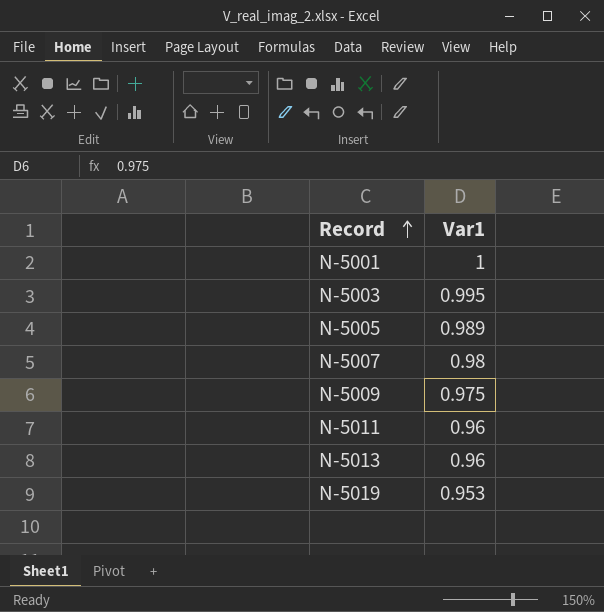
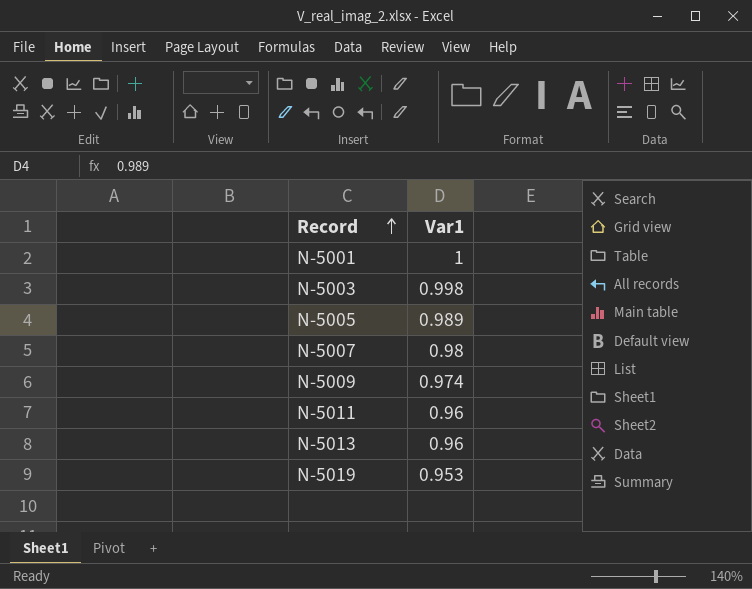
N-5003 | Var1: 0.995 -> 0.998
N-5009 | Var1: 0.975 -> 0.974

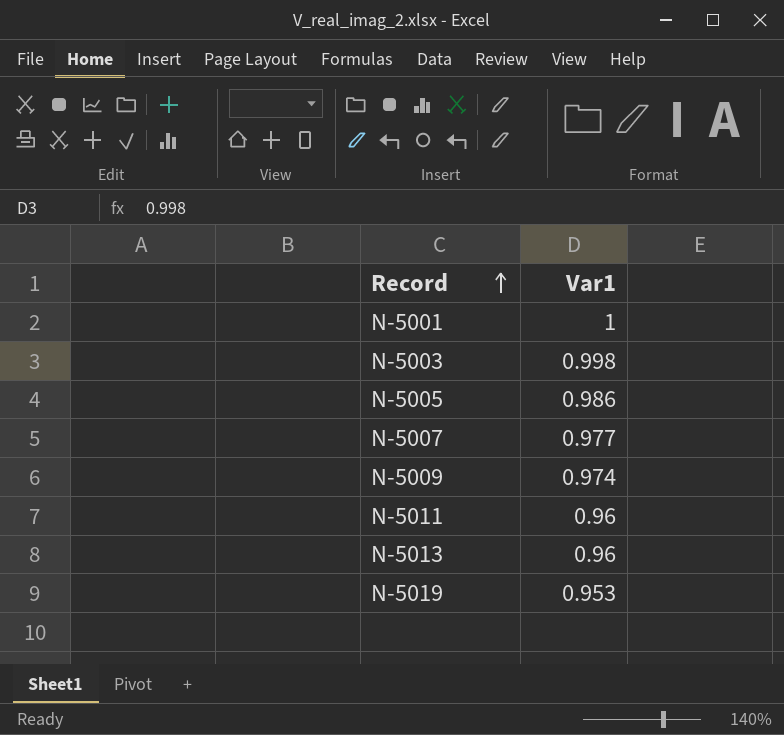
N-5005 | Var1: 0.989 -> 0.986
N-5007 | Var1: 0.98 -> 0.977

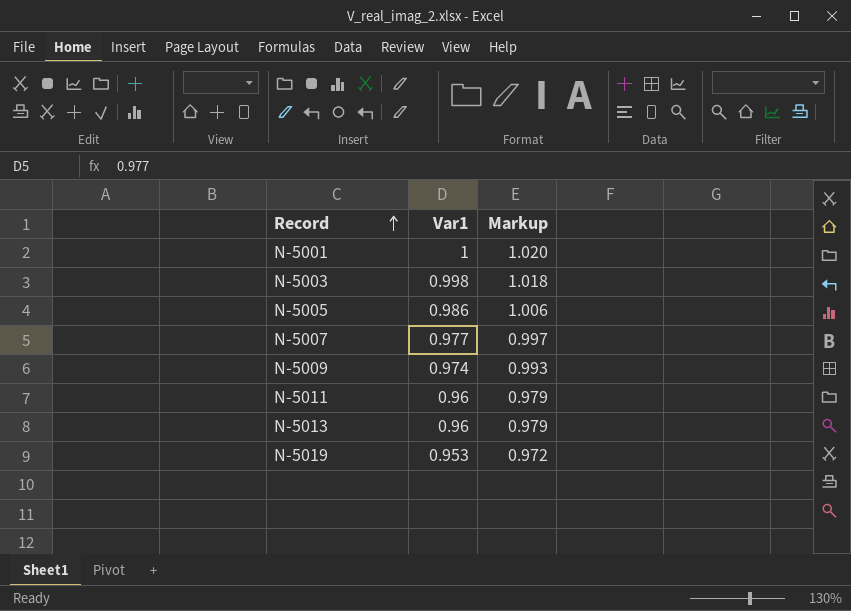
column Markup | formula: none -> [Var1] * 1.02

